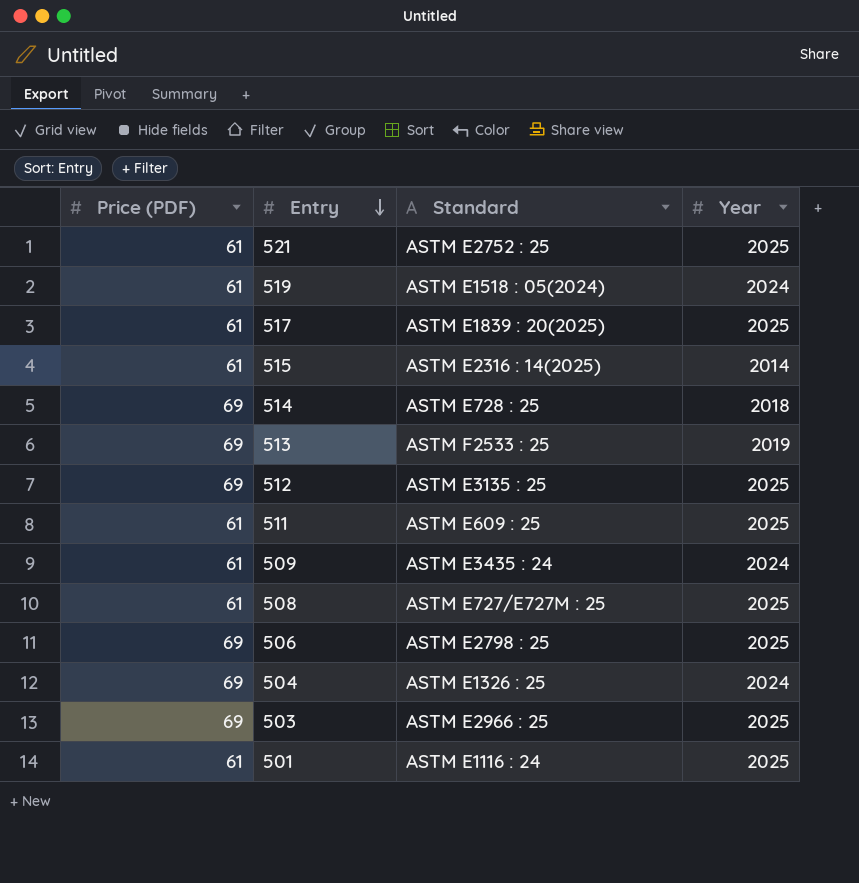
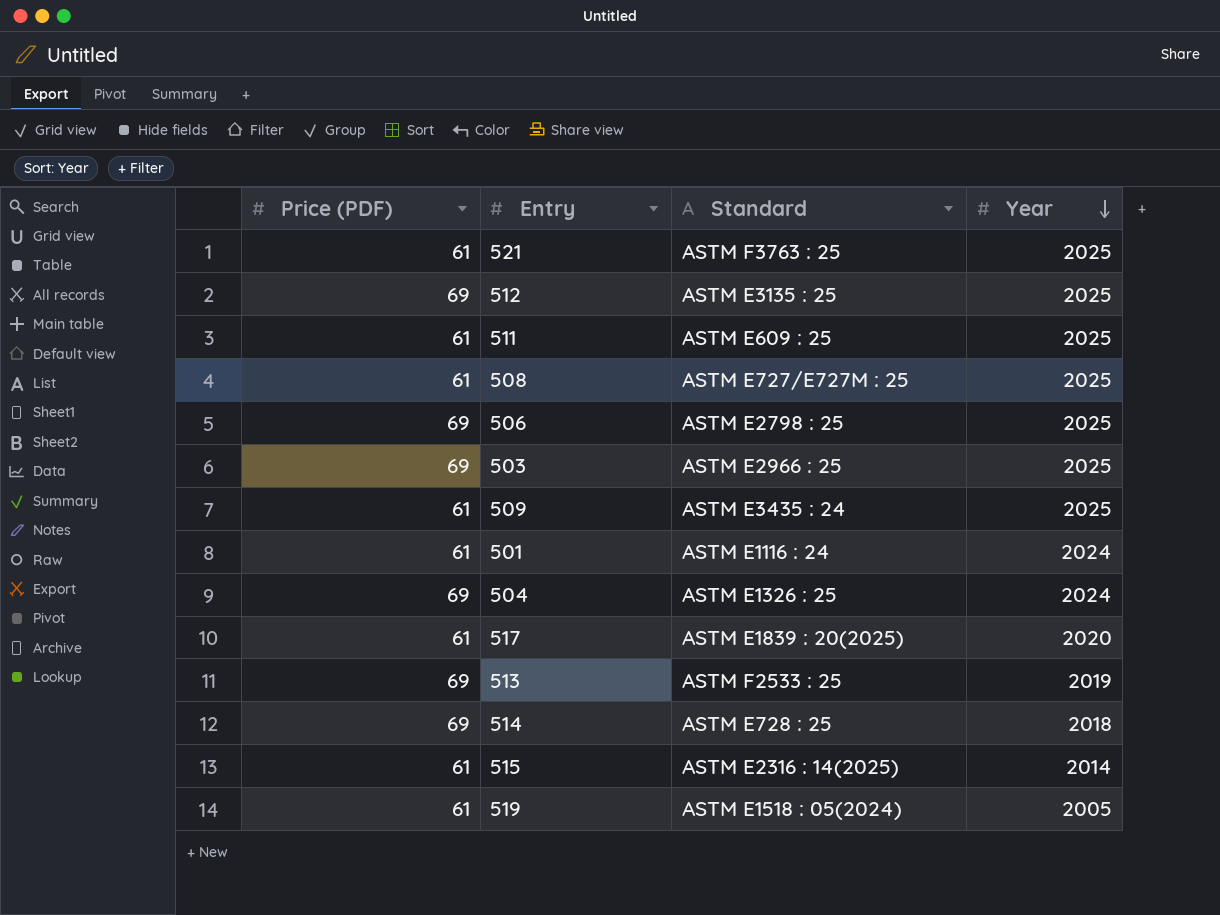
row order: Entry descending -> Year descending
521 | Standard: ASTM E2752 : 25 -> ASTM F3763 : 25
509 | Year: 2024 -> 2025
501 | Year: 2025 -> 2024
517 | Year: 2025 -> 2020
519 | Year: 2024 -> 2005

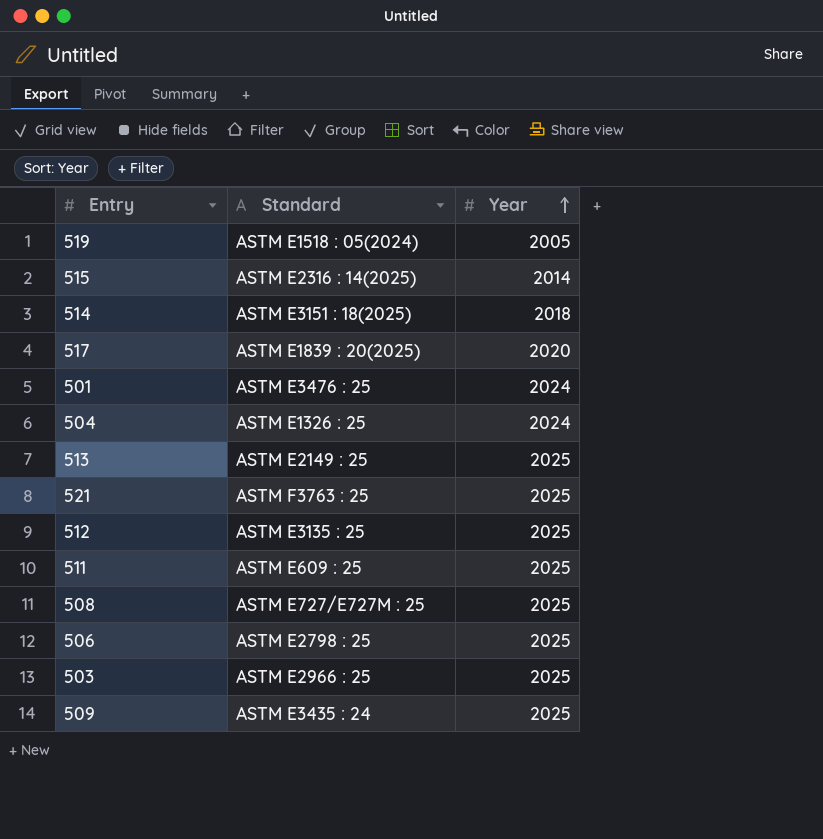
row order: Year descending -> Year ascending
column Price (PDF) | position: 1 -> none
514 | Standard: ASTM E728 : 25 -> ASTM E3151 : 18(2025)
501 | Standard: ASTM E1116 : 24 -> ASTM E3476 : 25
513 | Standard: ASTM F2533 : 25 -> ASTM E2149 : 25
513 | Year: 2019 -> 2025

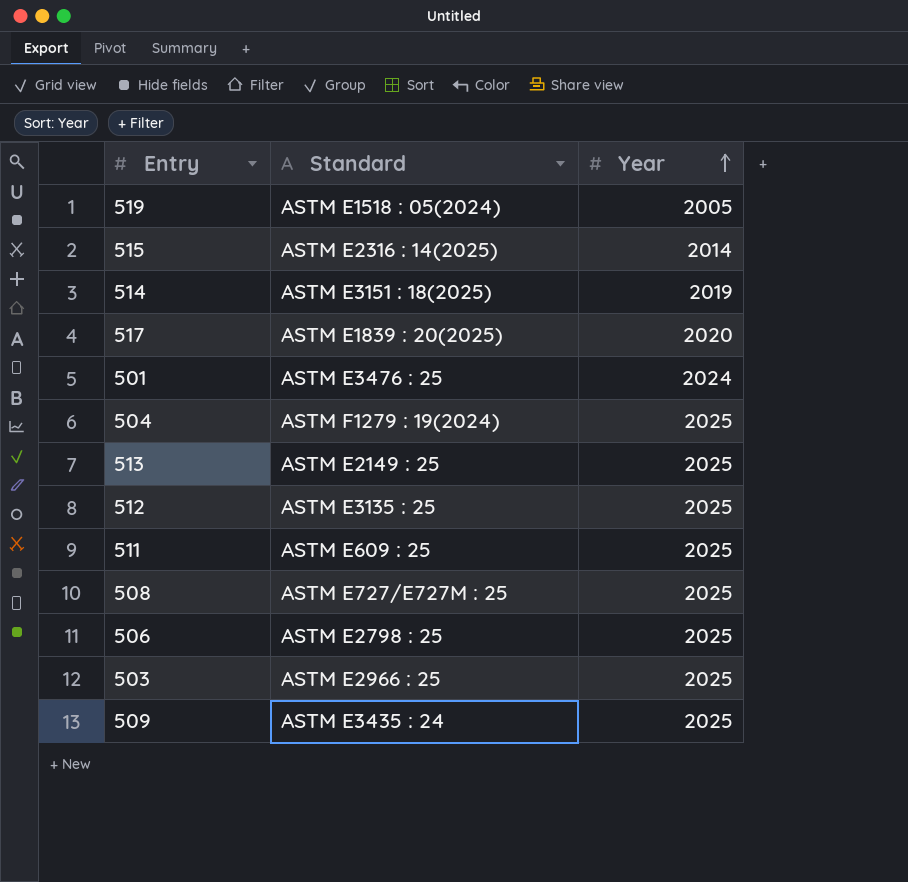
row 521: ASTM F3763 : 25 | 2025 -> none
514 | Year: 2018 -> 2019
504 | Standard: ASTM E1326 : 25 -> ASTM F1279 : 19(2024)
504 | Year: 2024 -> 2025

